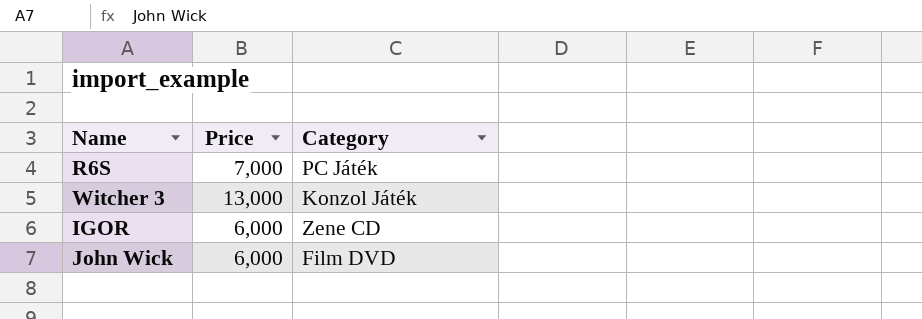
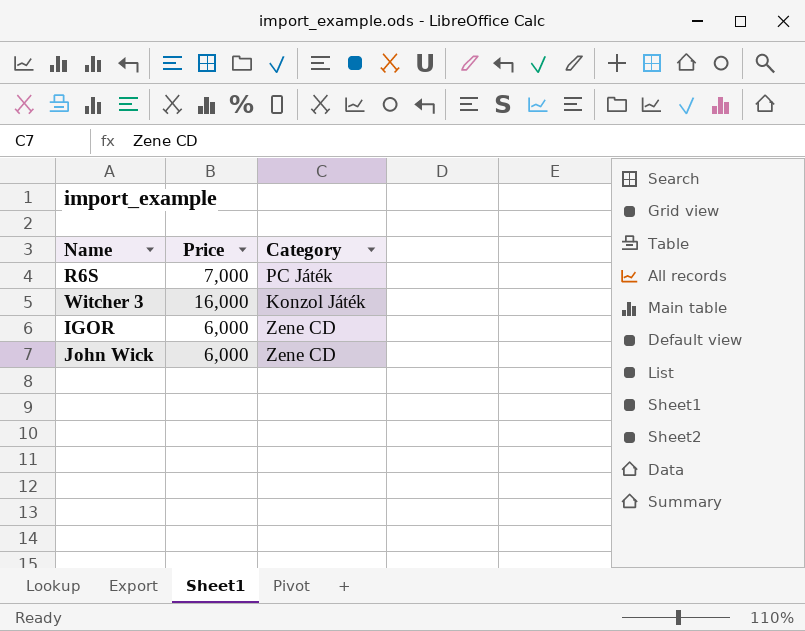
Witcher 3 | Price: 13,000 -> 16,000
John Wick | Category: Film DVD -> Zene CD

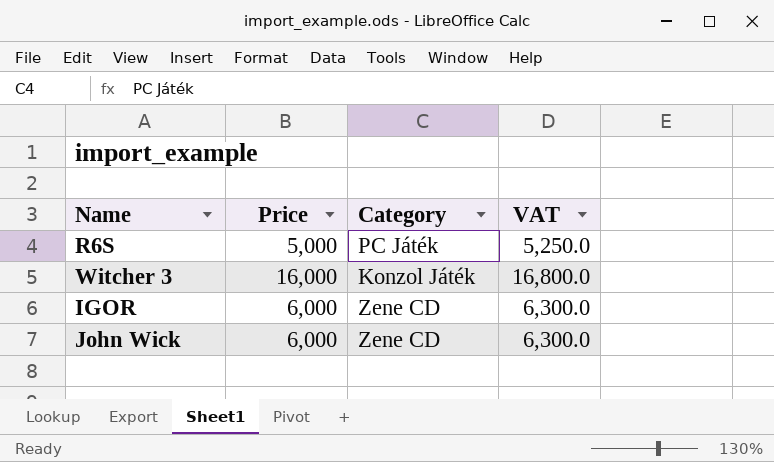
column VAT | formula: none -> [Price] * 1.05
R6S | Price: 7,000 -> 5,000

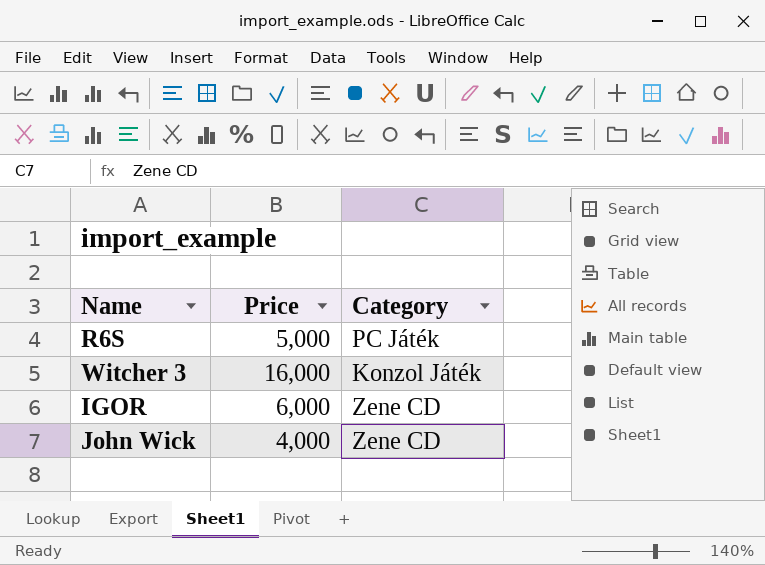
column VAT | formula: [Price] * 1.05 -> none
John Wick | Price: 6,000 -> 4,000

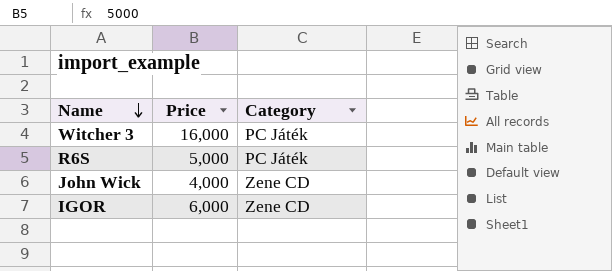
row order: none -> Name descending
Witcher 3 | Category: Konzol Játék -> PC Játék

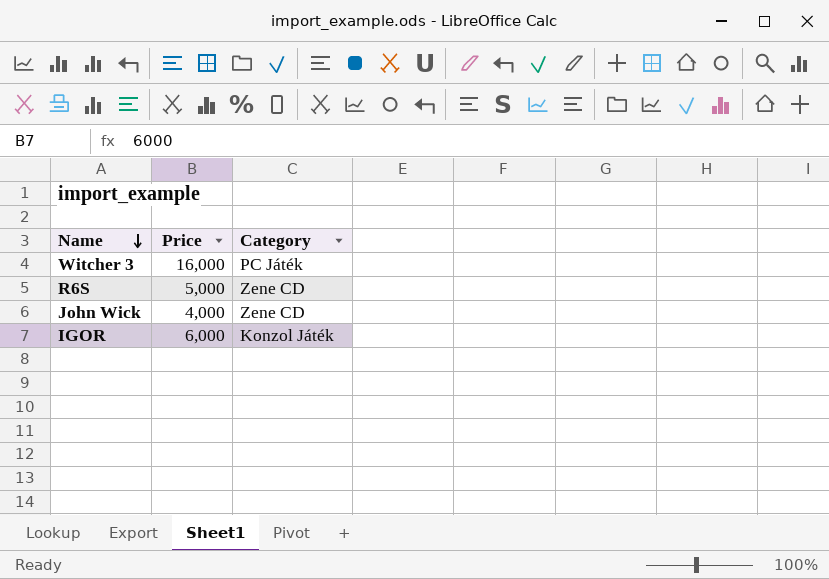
R6S | Category: PC Játék -> Zene CD
IGOR | Category: Zene CD -> Konzol Játék

